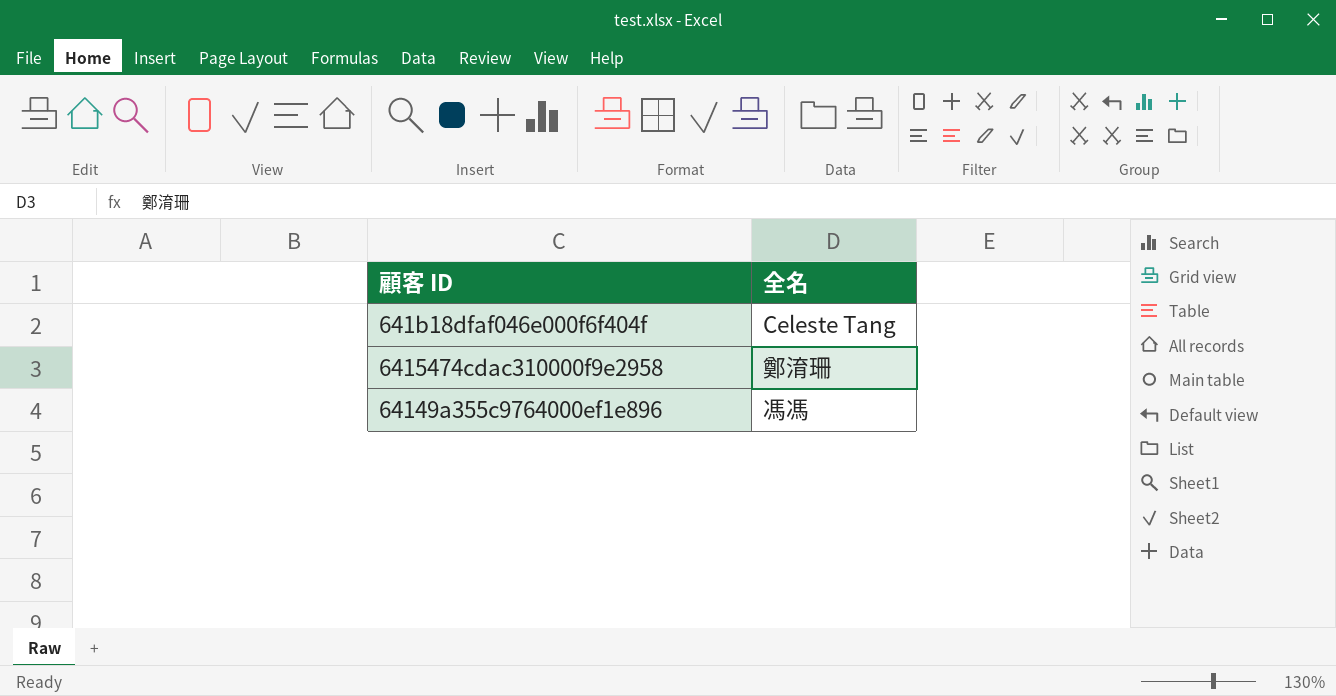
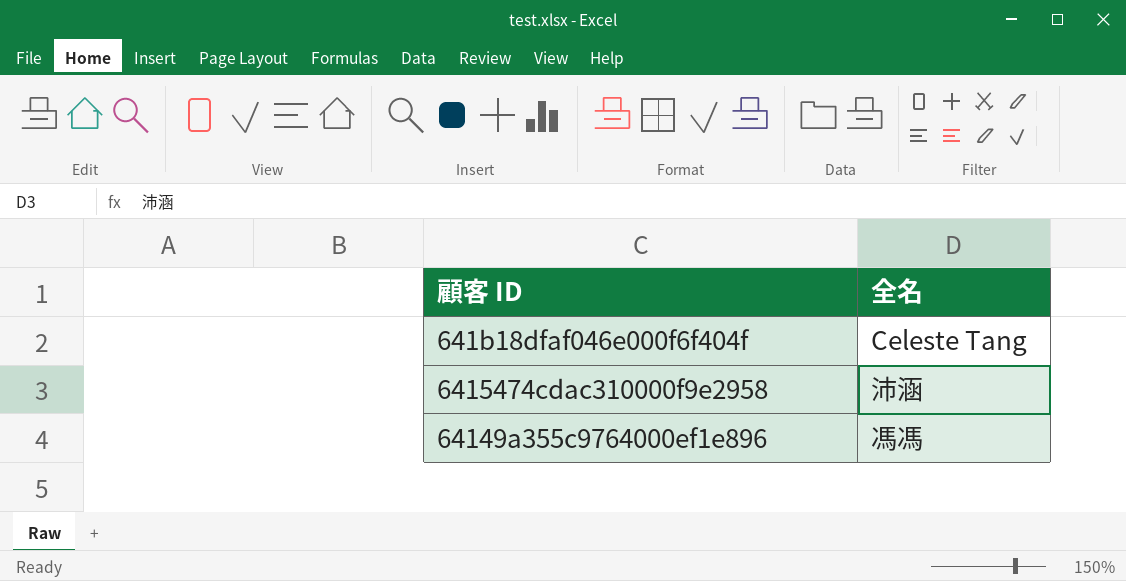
6415474cdac310000f9e2958 | 全名: 鄭淯珊 -> 沛涵

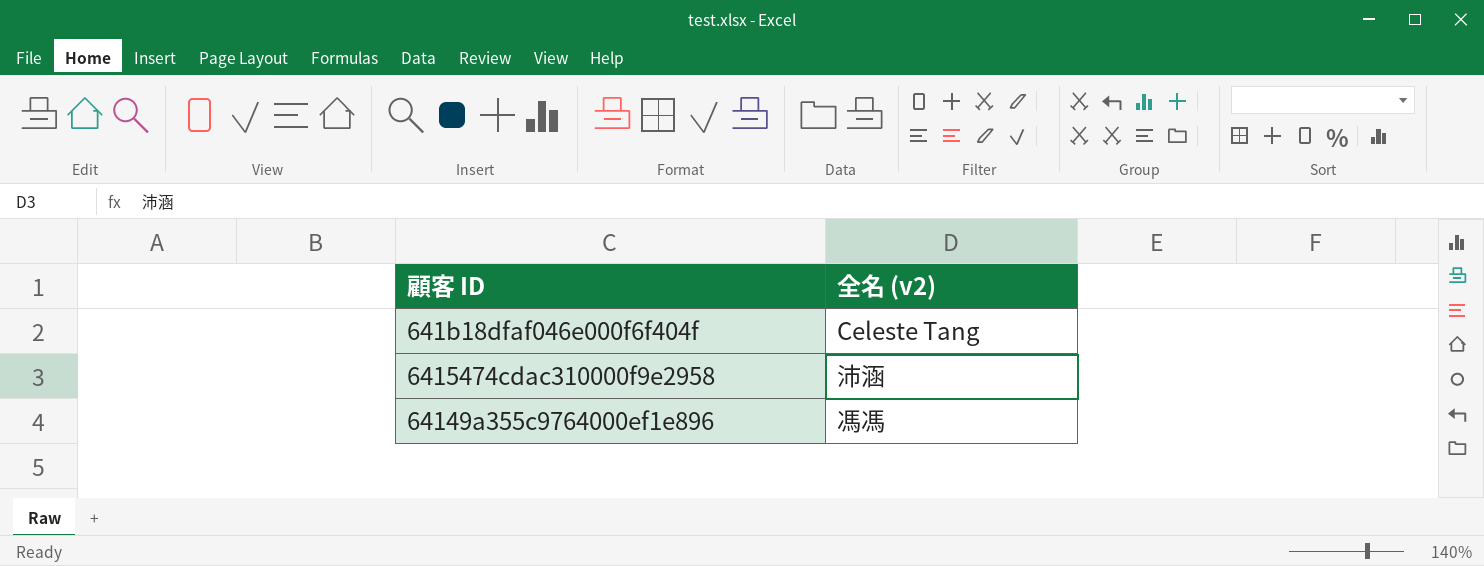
column name: 全名 -> 全名 (v2)

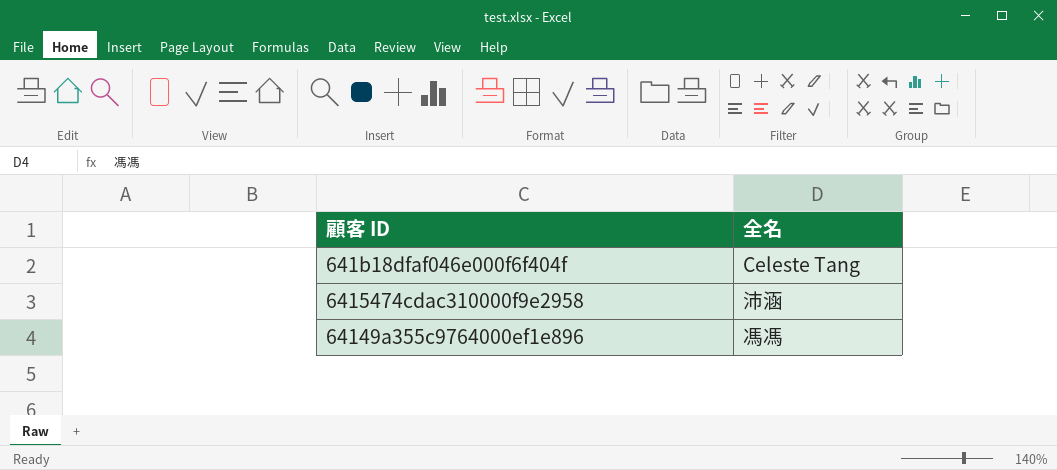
column name: 全名 (v2) -> 全名

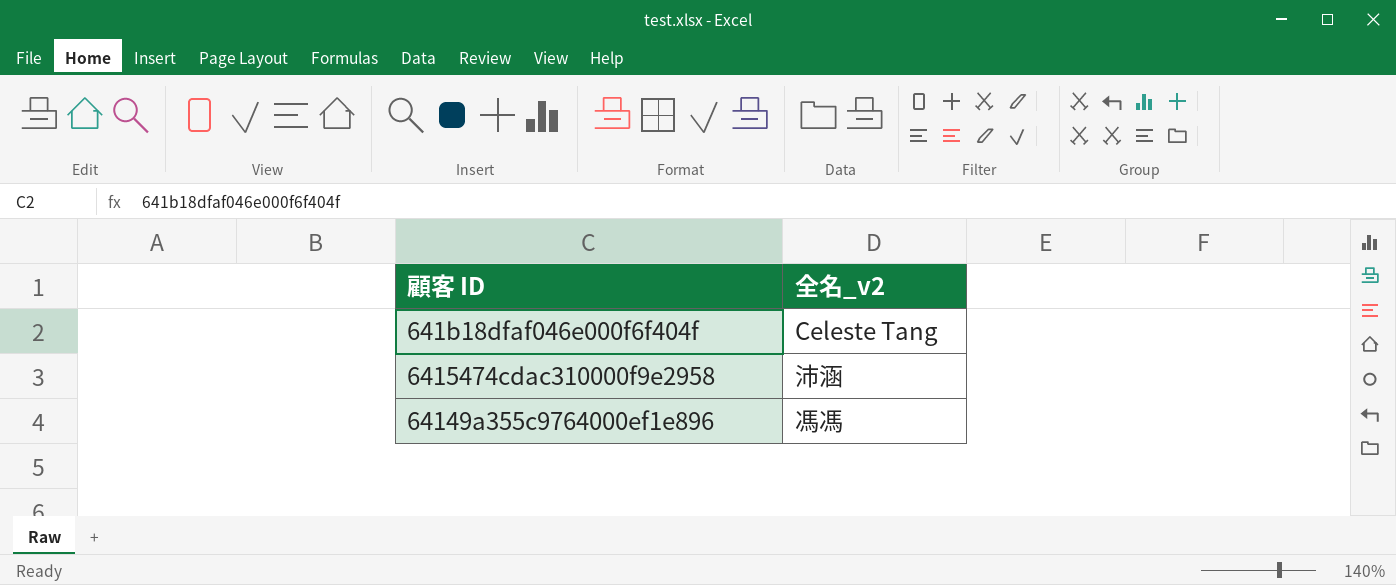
column name: 全名 -> 全名_v2

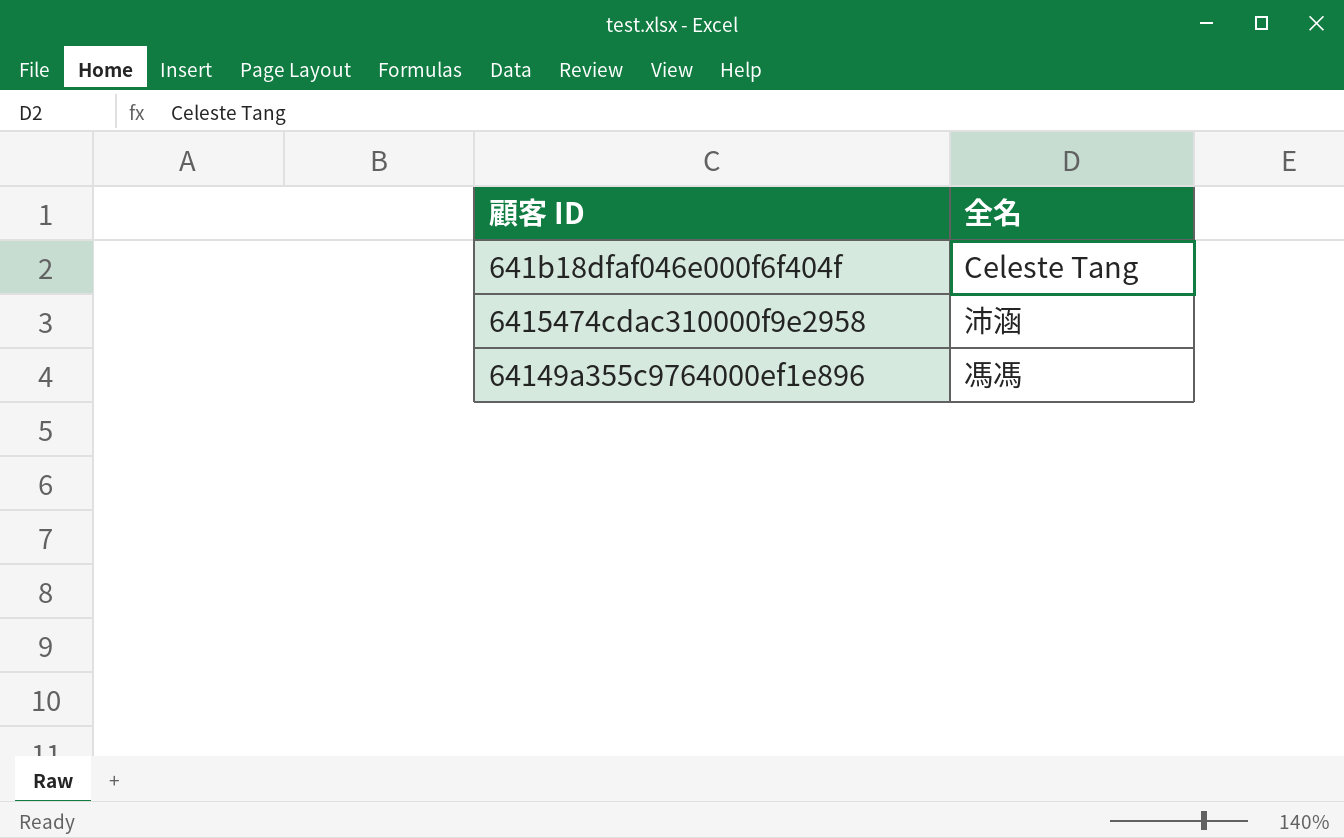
column name: 全名_v2 -> 全名

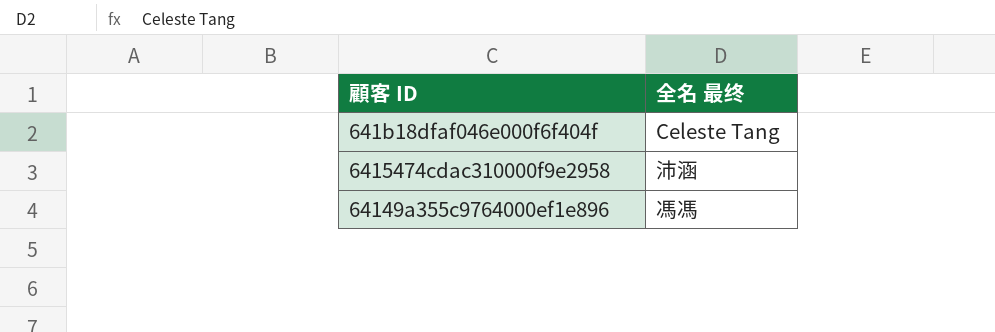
column name: 全名 -> 全名 最终

